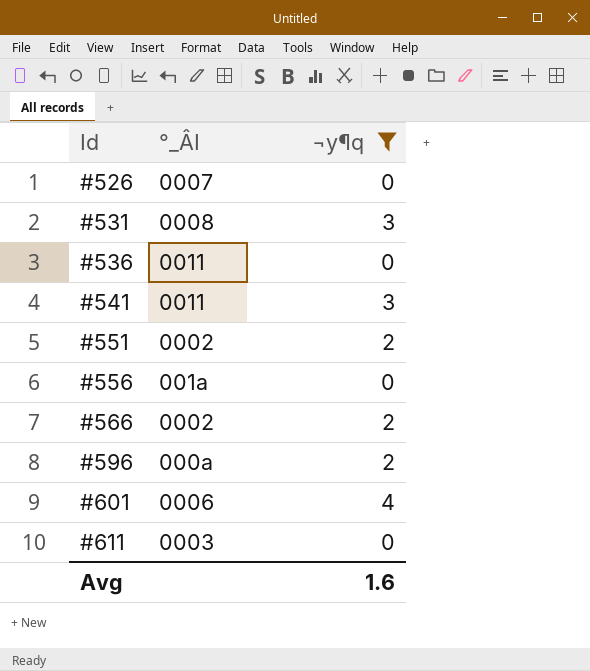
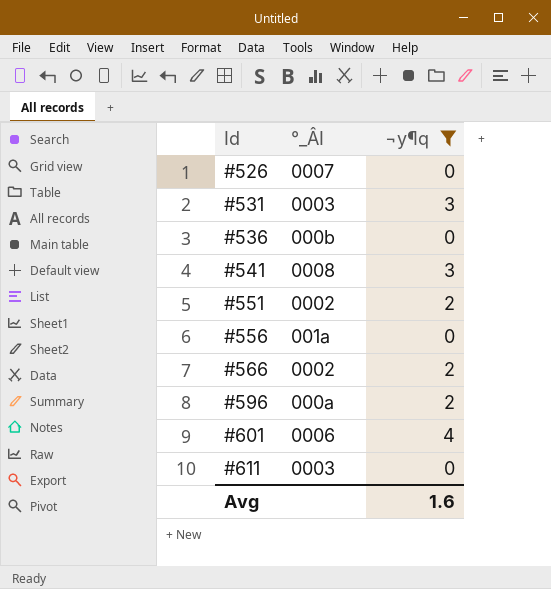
#531 | °_ÂI: 0008 -> 0003
#536 | °_ÂI: 0011 -> 000b
#541 | °_ÂI: 0011 -> 0008

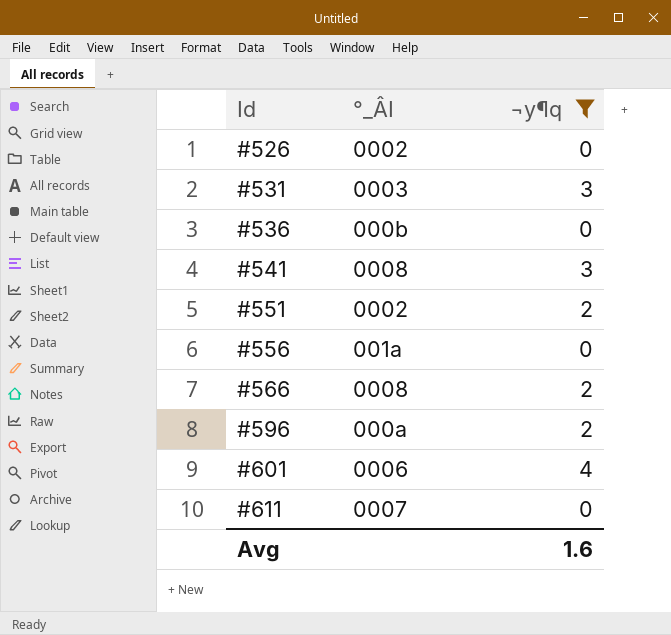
#526 | °_ÂI: 0007 -> 0002
#566 | °_ÂI: 0002 -> 0008
#611 | °_ÂI: 0003 -> 0007

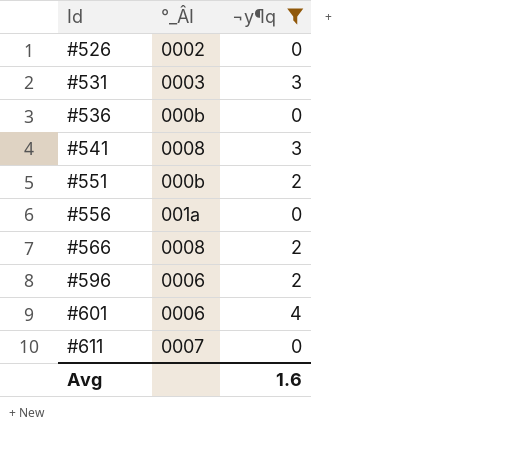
#551 | °_ÂI: 0002 -> 000b
#596 | °_ÂI: 000a -> 0006

